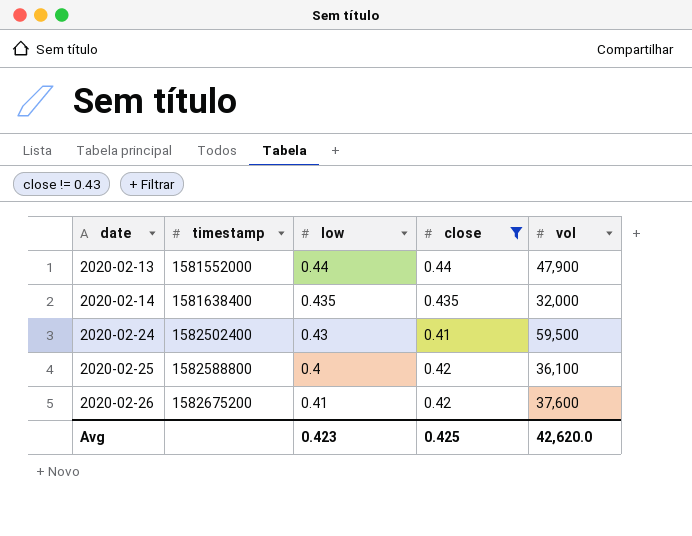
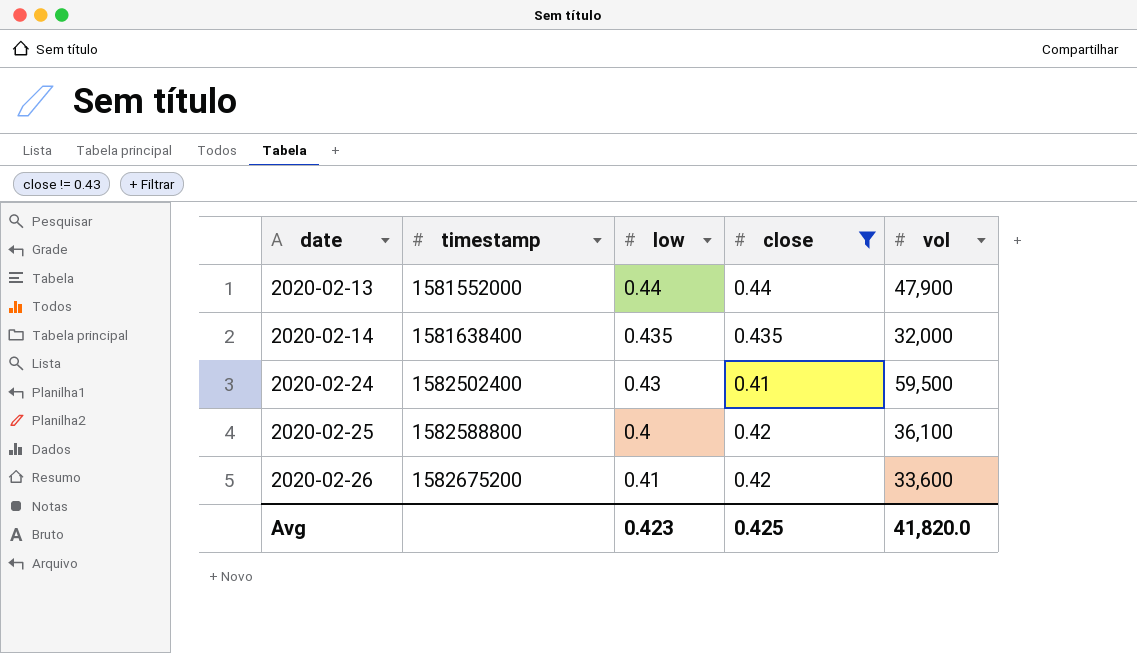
2020-02-26 | vol: 37,600 -> 33,600
Avg | vol: 42,620.0 -> 41,820.0

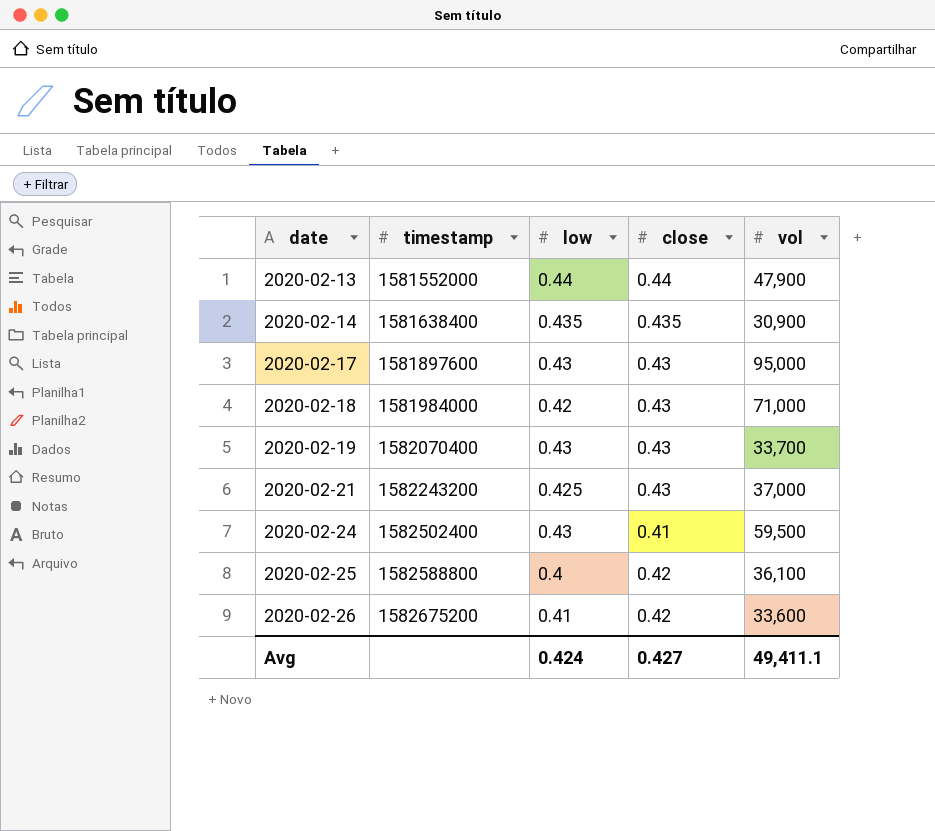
filter: close != 0.43 -> none
2020-02-14 | vol: 32,000 -> 30,900
Avg | low: 0.423 -> 0.424
Avg | close: 0.425 -> 0.427
Avg | vol: 41,820.0 -> 49,411.1

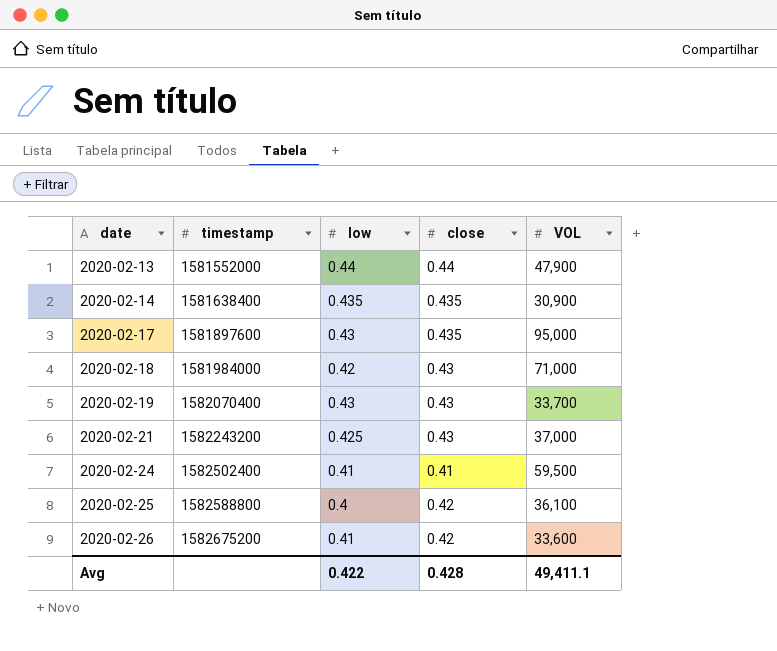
column name: vol -> VOL
2020-02-17 | close: 0.43 -> 0.435
2020-02-24 | low: 0.43 -> 0.41
Avg | low: 0.424 -> 0.422
Avg | close: 0.427 -> 0.428

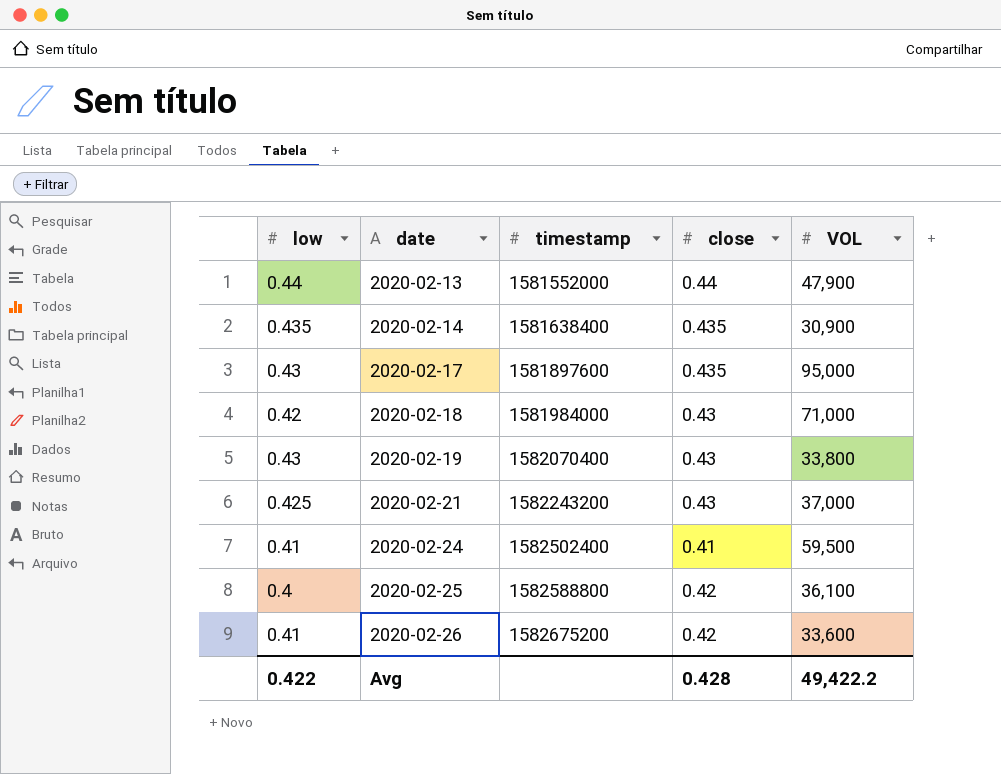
column low | position: 3 -> 1
2020-02-19 | VOL: 33,700 -> 33,800
Avg | VOL: 49,411.1 -> 49,422.2

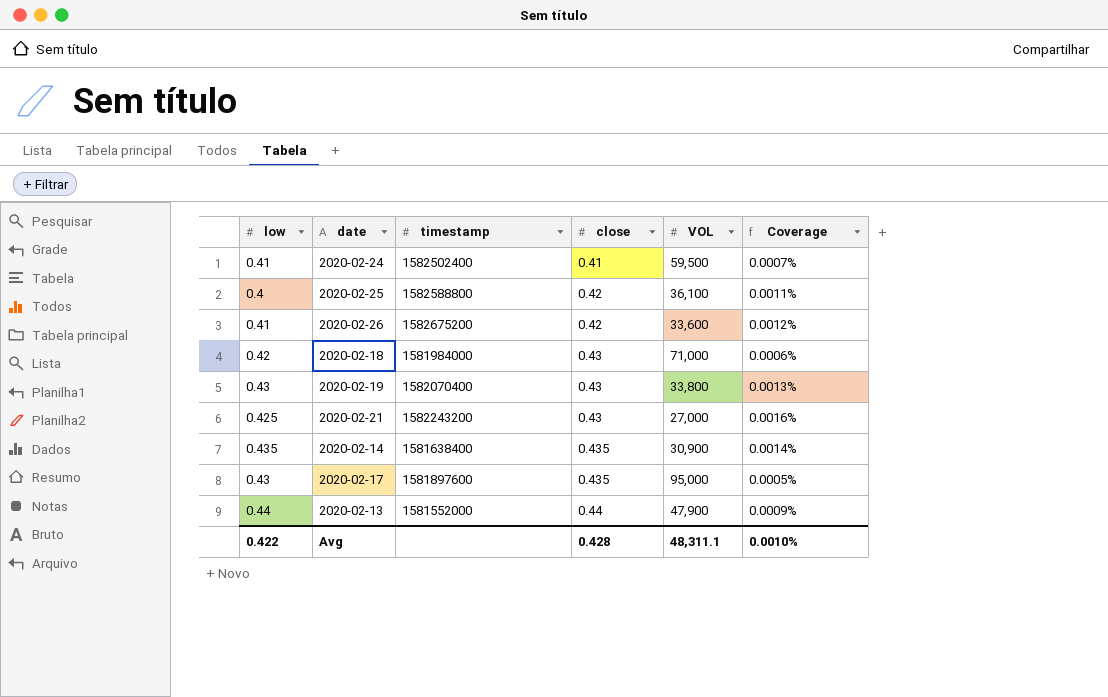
row order: date ascending -> close ascending
column Coverage | formula: none -> [low] / [VOL]
2020-02-21 | VOL: 37,000 -> 27,000
Avg | VOL: 49,422.2 -> 48,311.1

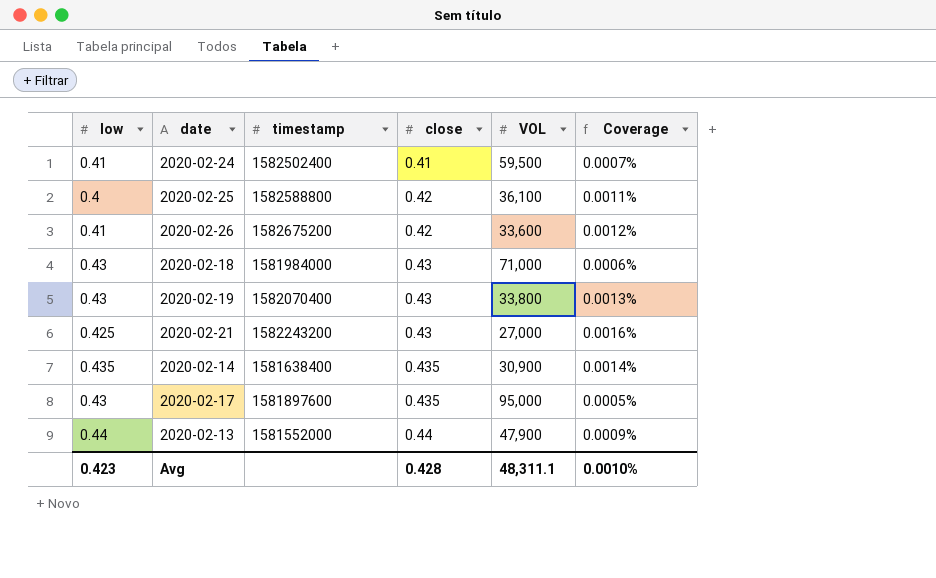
2020-02-18 | low: 0.42 -> 0.43
Avg | low: 0.422 -> 0.423

